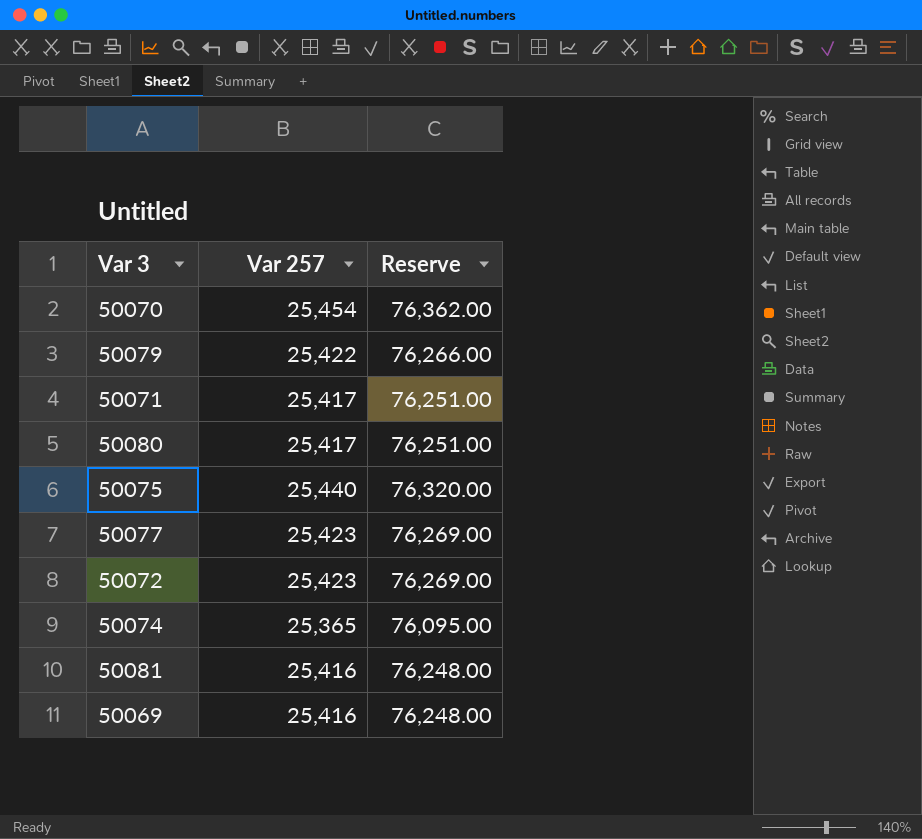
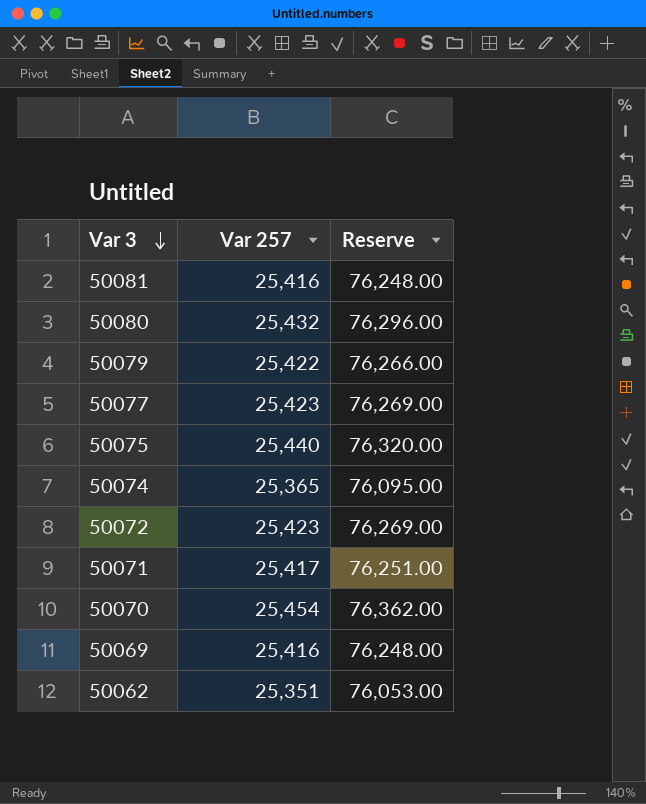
row order: none -> Var 3 descending
50080 | Var 257: 25,417 -> 25,432
50080 | Reserve: 76,251.00 -> 76,296.00
row 50062: none -> 25,351 | 76,053.00

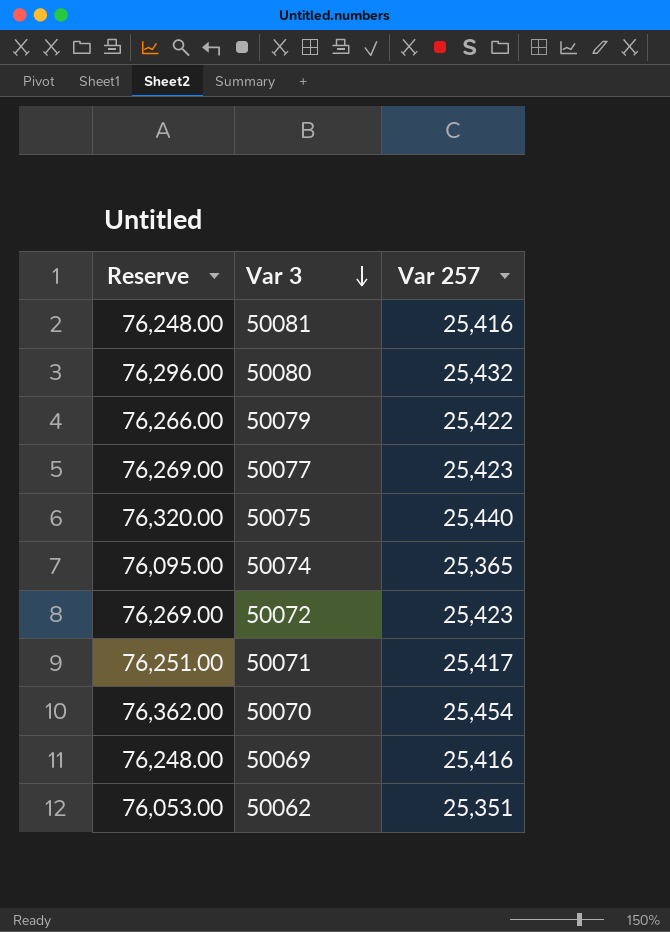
column Reserve | position: 3 -> 1

